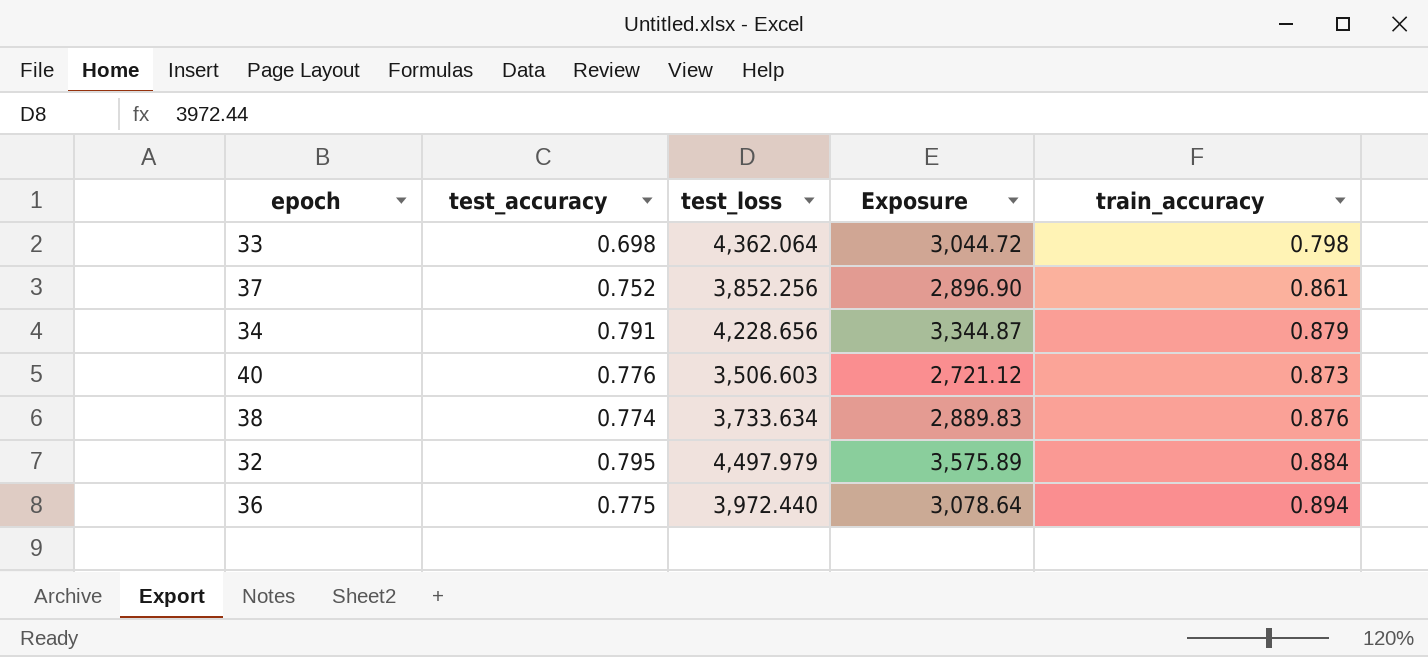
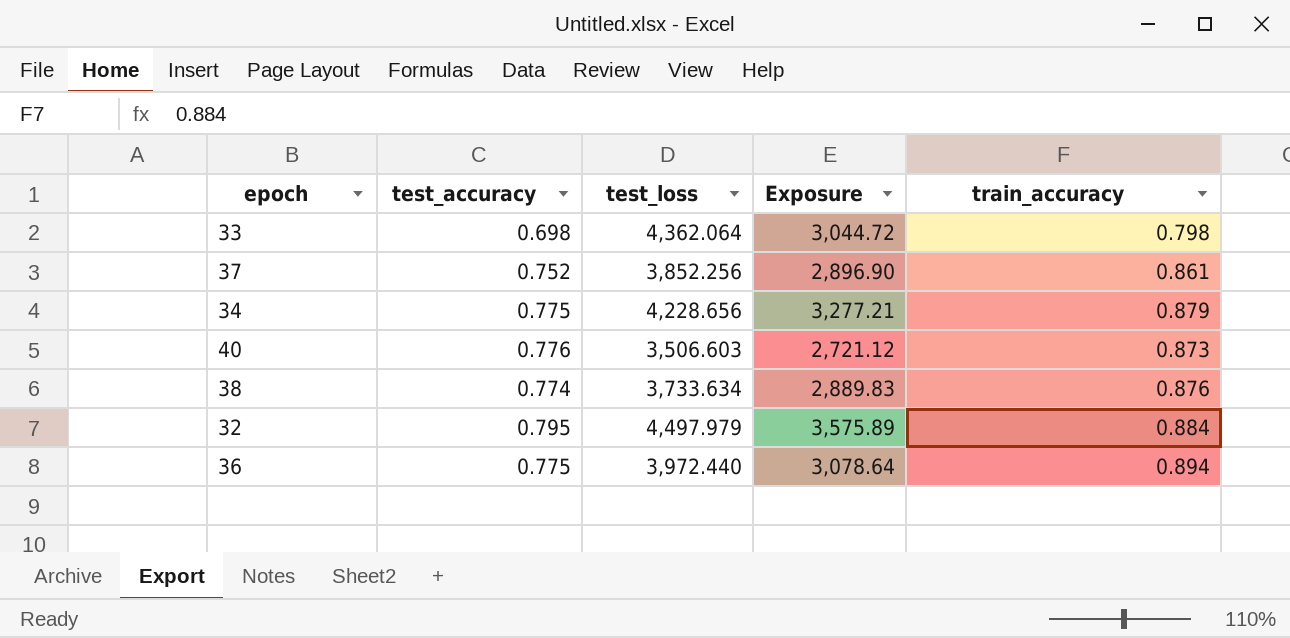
34 | test_accuracy: 0.791 -> 0.775
34 | Exposure: 3,344.87 -> 3,277.21

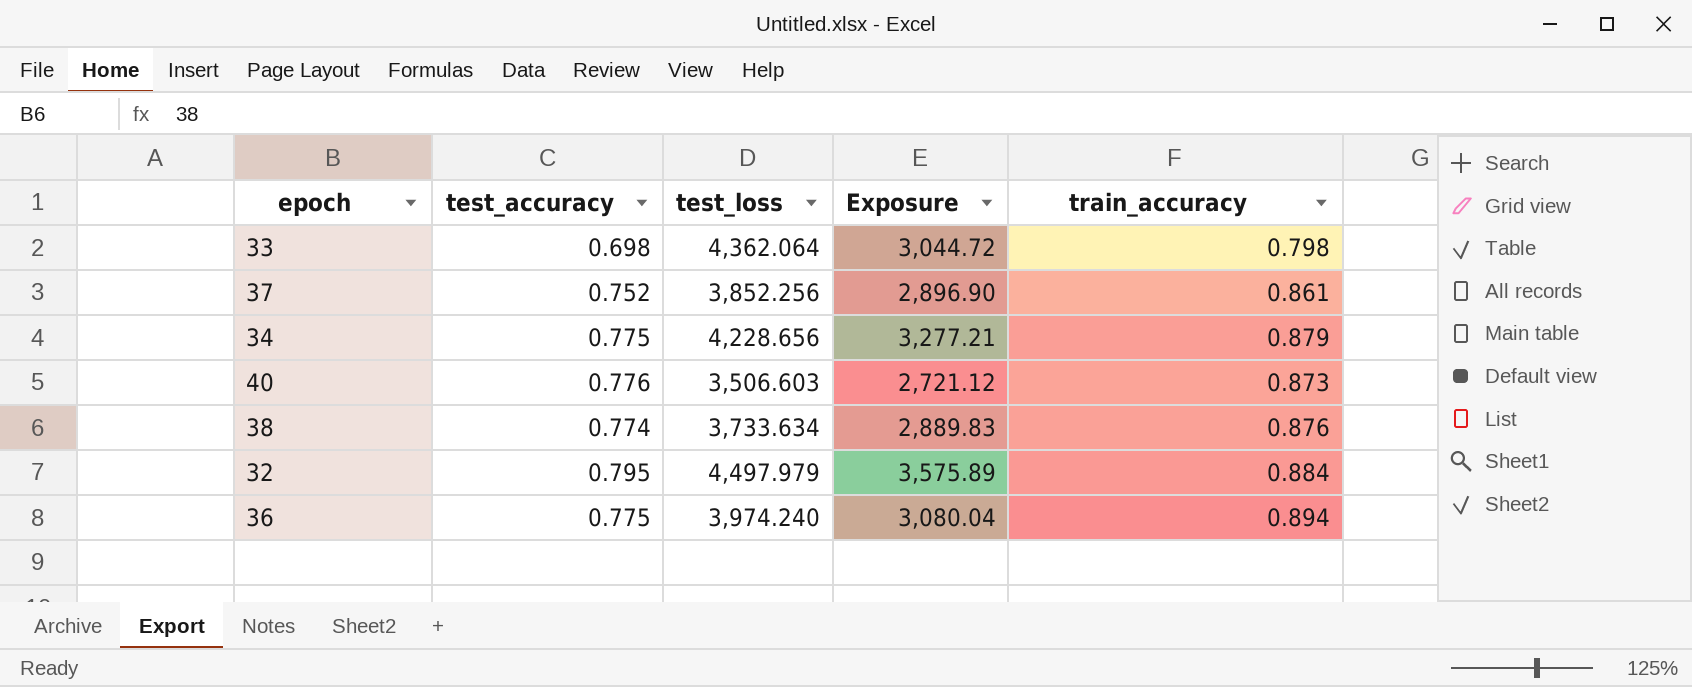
36 | test_loss: 3,972.440 -> 3,974.240
36 | Exposure: 3,078.64 -> 3,080.04

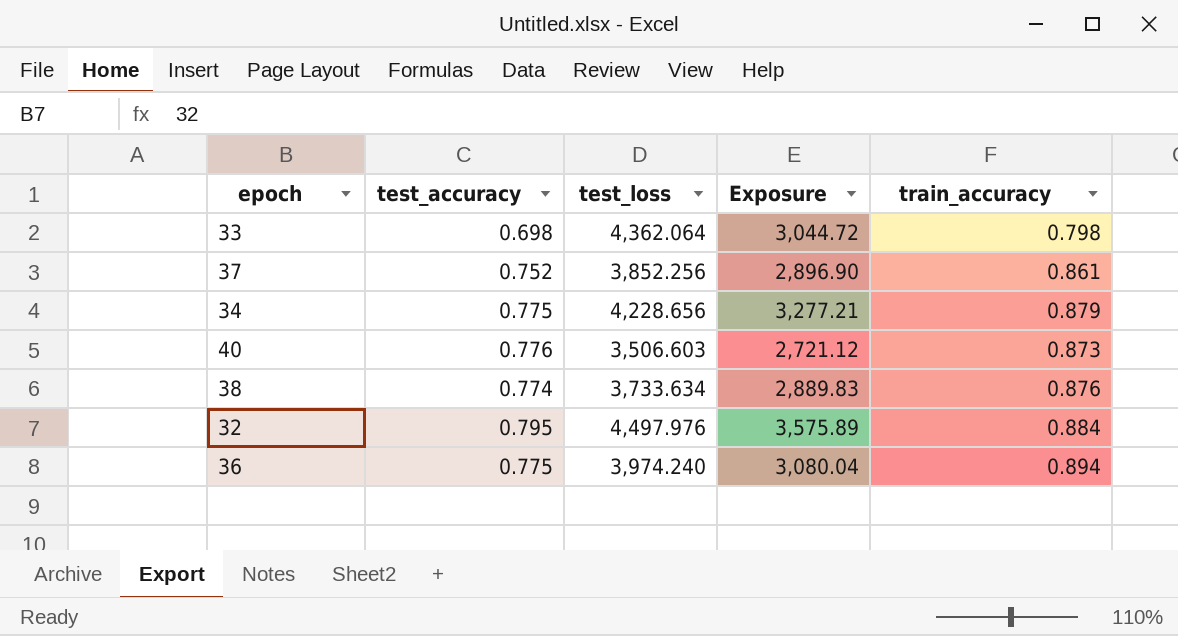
32 | test_loss: 4,497.979 -> 4,497.976

